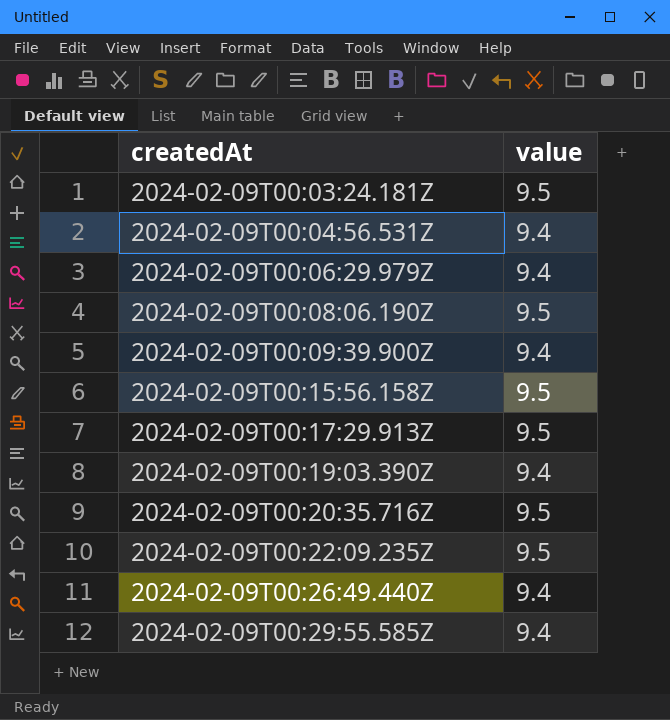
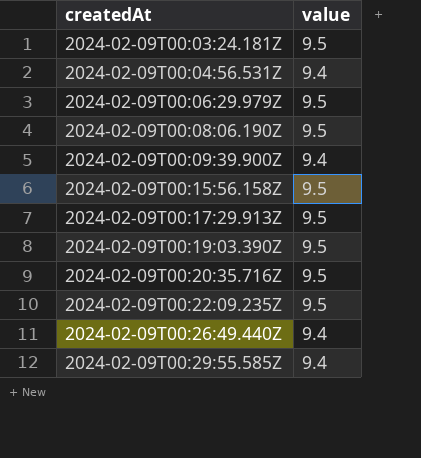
2024-02-09T00:06:29.979Z | value: 9.4 -> 9.5
2024-02-09T00:19:03.390Z | value: 9.4 -> 9.5

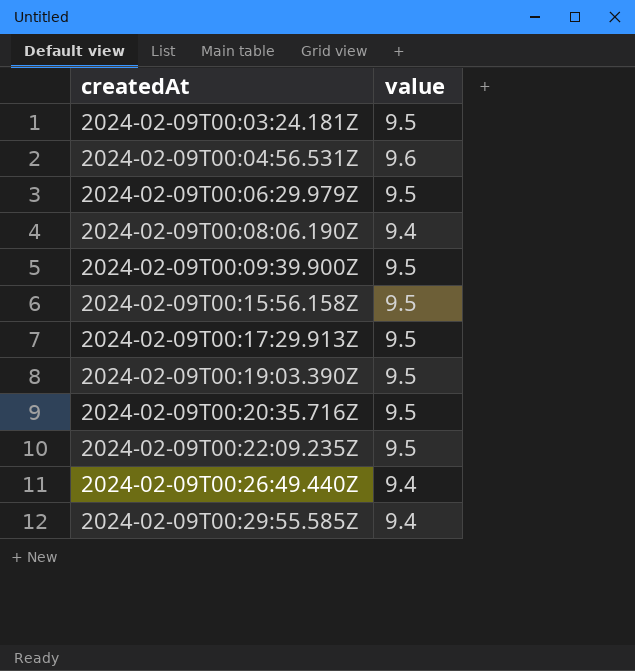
2024-02-09T00:04:56.531Z | value: 9.4 -> 9.6
2024-02-09T00:08:06.190Z | value: 9.5 -> 9.4
2024-02-09T00:09:39.900Z | value: 9.4 -> 9.5

